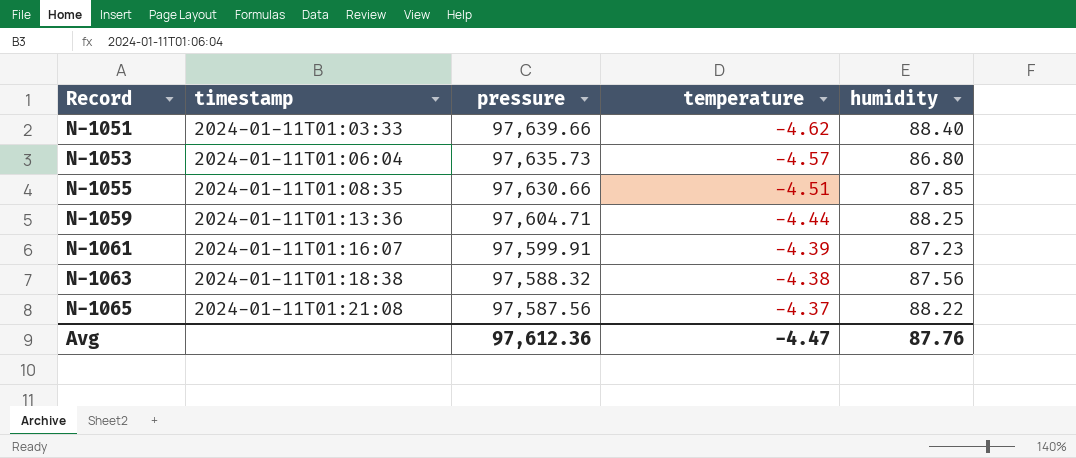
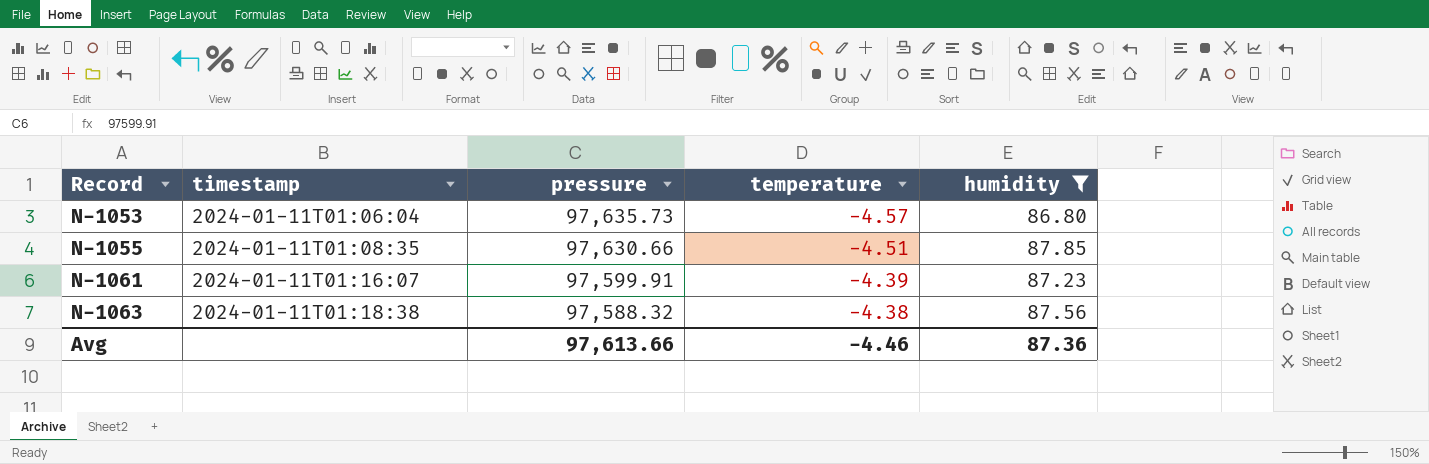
filter: none -> humidity <= 87.85
Avg | pressure: 97,612.36 -> 97,613.66
Avg | temperature: -4.47 -> -4.46
Avg | humidity: 87.76 -> 87.36

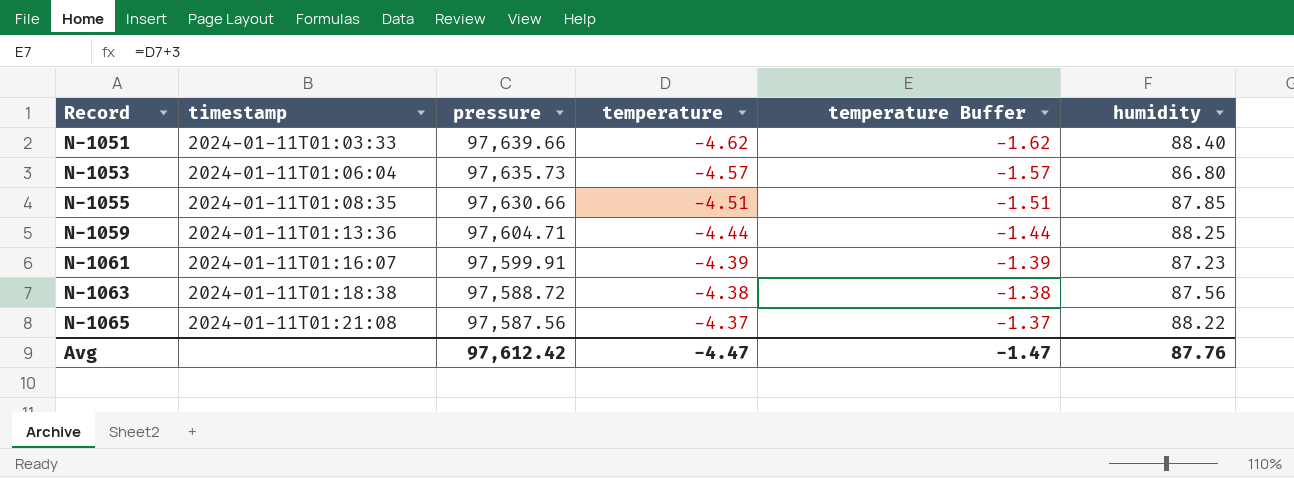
filter: humidity <= 87.85 -> none
column temperature Buffer | formula: none -> [temperature] + 3
N-1063 | pressure: 97,588.32 -> 97,588.72
Avg | pressure: 97,613.66 -> 97,612.42
Avg | temperature: -4.46 -> -4.47
Avg | humidity: 87.36 -> 87.76

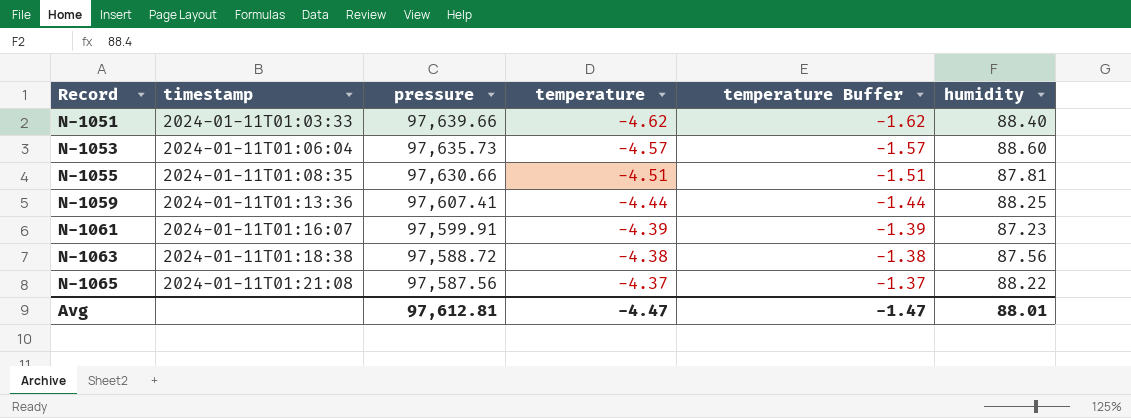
N-1053 | humidity: 86.80 -> 88.60
N-1055 | humidity: 87.85 -> 87.81
N-1059 | pressure: 97,604.71 -> 97,607.41
Avg | pressure: 97,612.42 -> 97,612.81
Avg | humidity: 87.76 -> 88.01

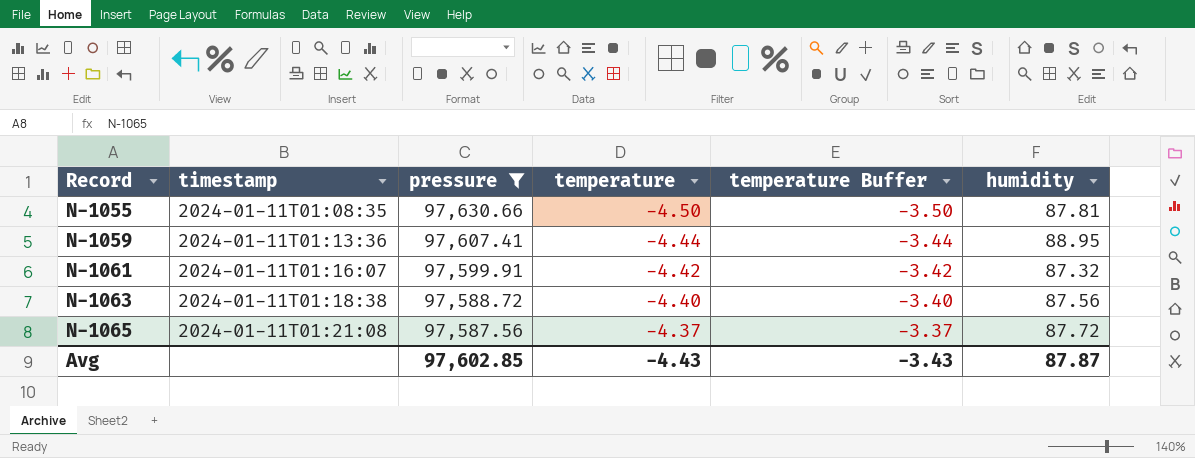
filter: none -> pressure <= 97,630.66
column temperature Buffer | formula: [temperature] + 3 -> [temperature] + 1
N-1055 | temperature: -4.51 -> -4.50
N-1059 | humidity: 88.25 -> 88.95
N-1061 | temperature: -4.39 -> -4.42
N-1061 | humidity: 87.23 -> 87.32
N-1063 | temperature: -4.38 -> -4.40
N-1065 | humidity: 88.22 -> 87.72
Avg | pressure: 97,612.81 -> 97,602.85
Avg | temperature: -4.47 -> -4.43
Avg | temperature Buffer: -1.47 -> -3.43
Avg | humidity: 88.01 -> 87.87

